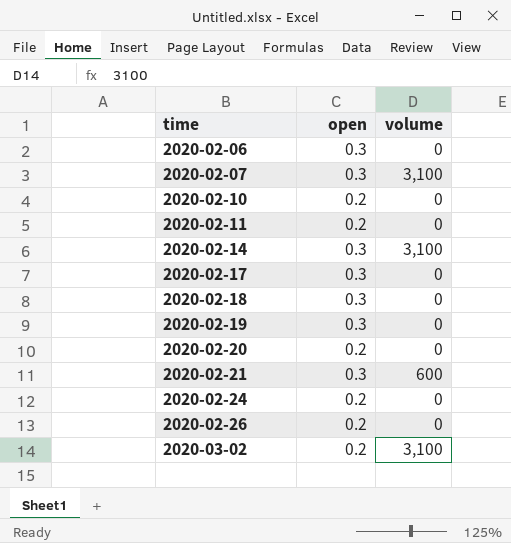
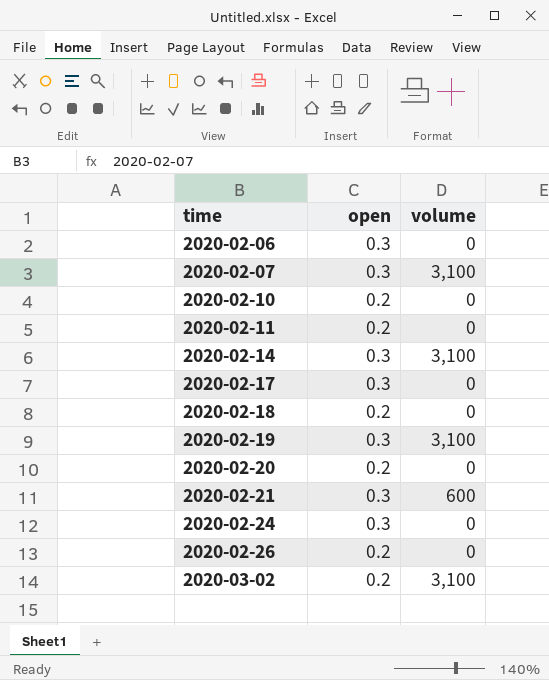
2020-02-18 | open: 0.3 -> 0.2
2020-02-19 | volume: 0 -> 3,100
2020-02-24 | open: 0.2 -> 0.3

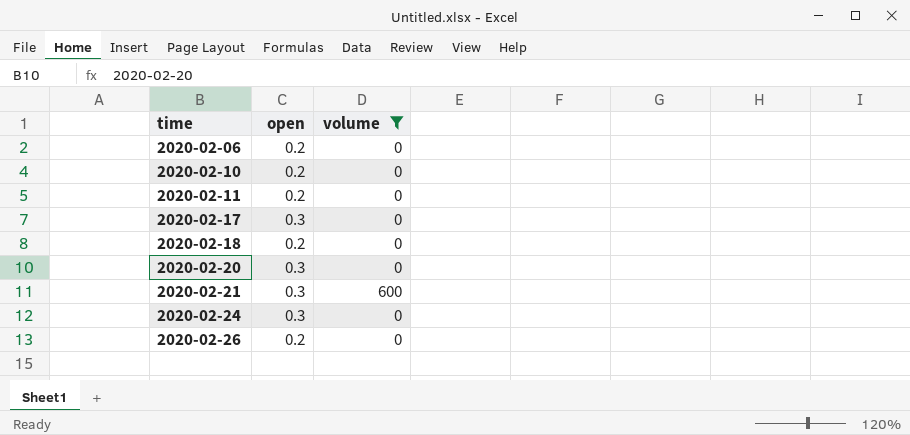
filter: none -> volume != 3,100
2020-02-06 | open: 0.3 -> 0.2
2020-02-20 | open: 0.2 -> 0.3

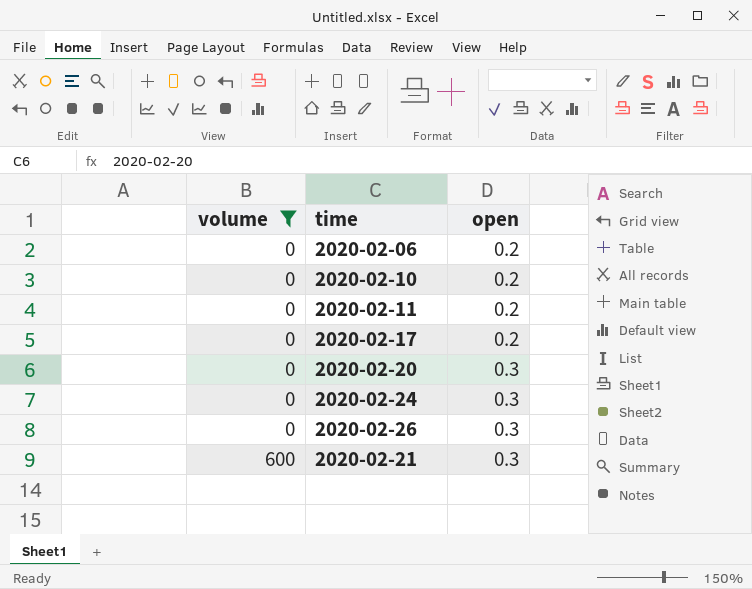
row order: time ascending -> volume ascending
column volume | position: 3 -> 1
row 2020-02-18: 0.2 | 0 -> none
2020-02-17 | open: 0.3 -> 0.2
2020-02-26 | open: 0.2 -> 0.3

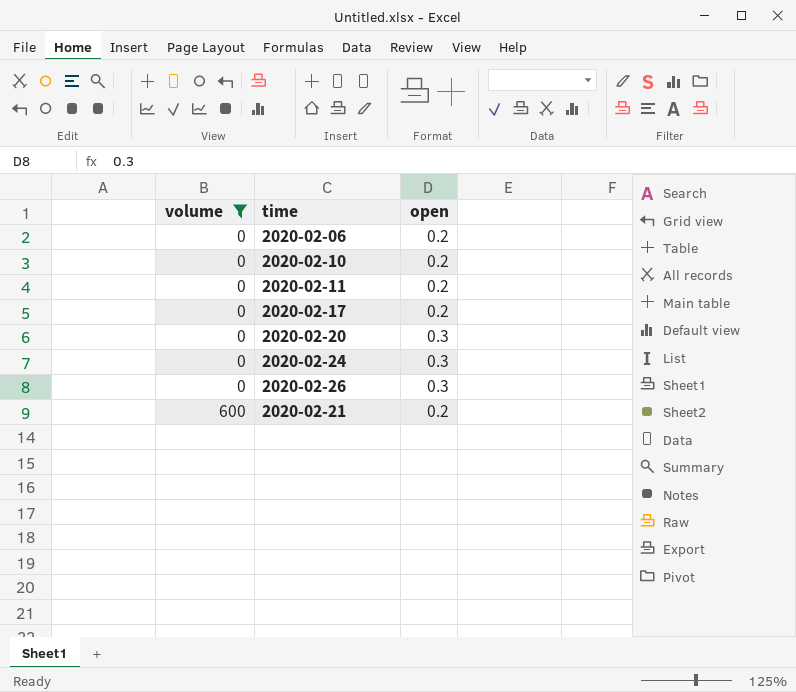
2020-02-21 | open: 0.3 -> 0.2

